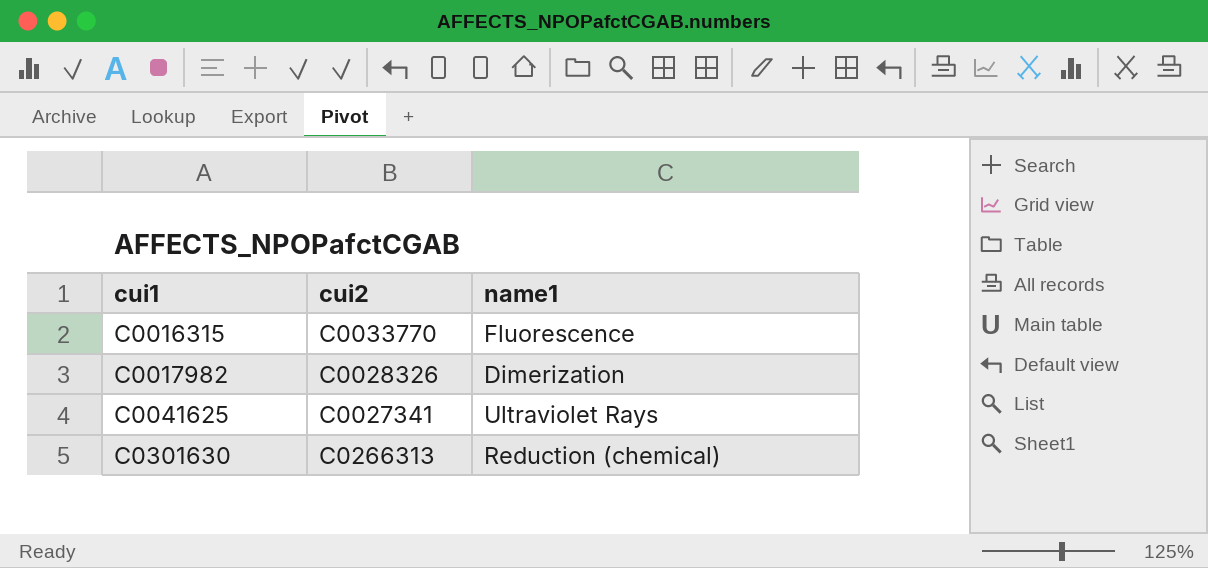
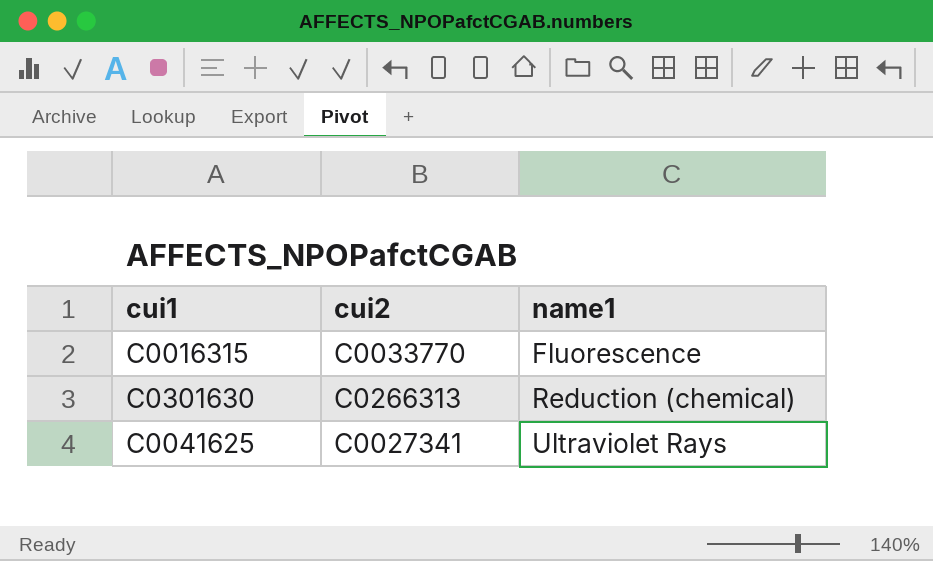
row order: cui1 ascending -> name1 ascending
row C0017982: C0028326 | Dimerization -> none

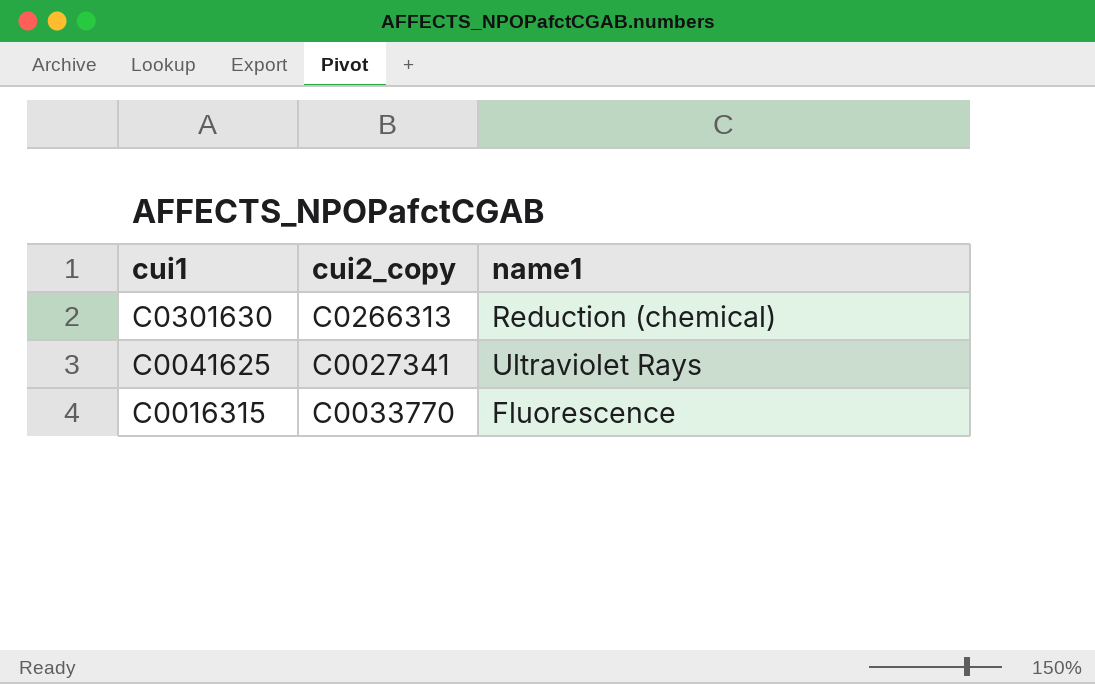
row order: name1 ascending -> cui1 descending
column name: cui2 -> cui2_copy

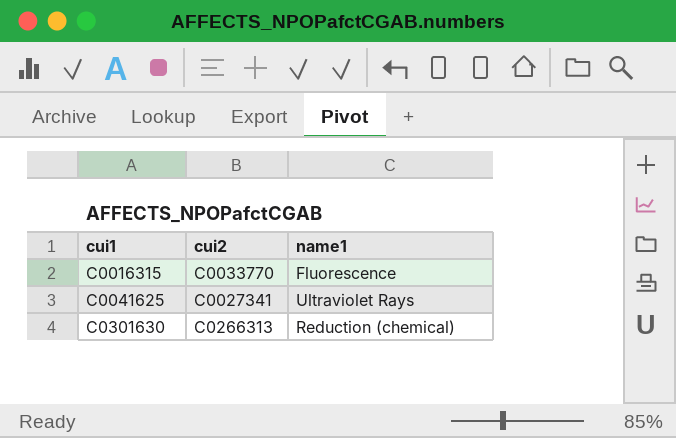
row order: cui1 descending -> cui1 ascending
column name: cui2_copy -> cui2

